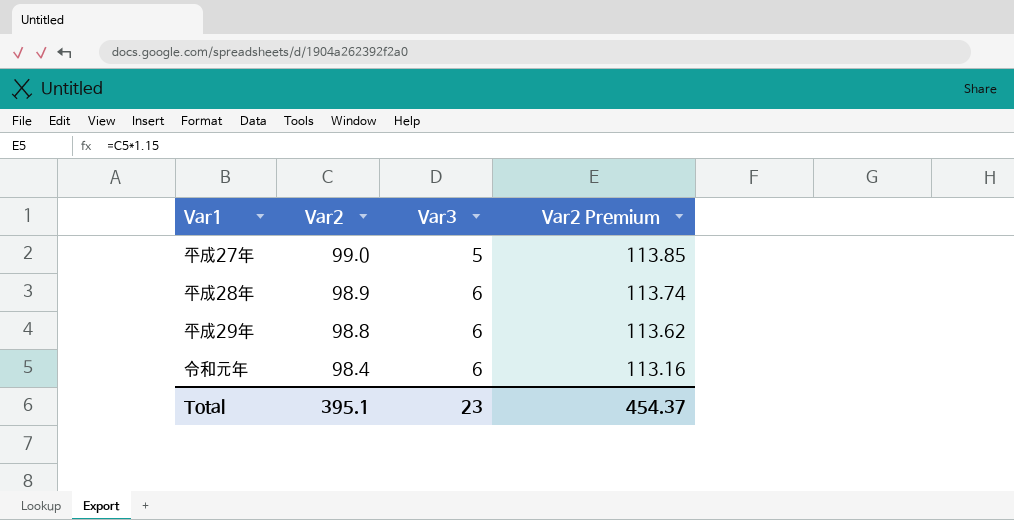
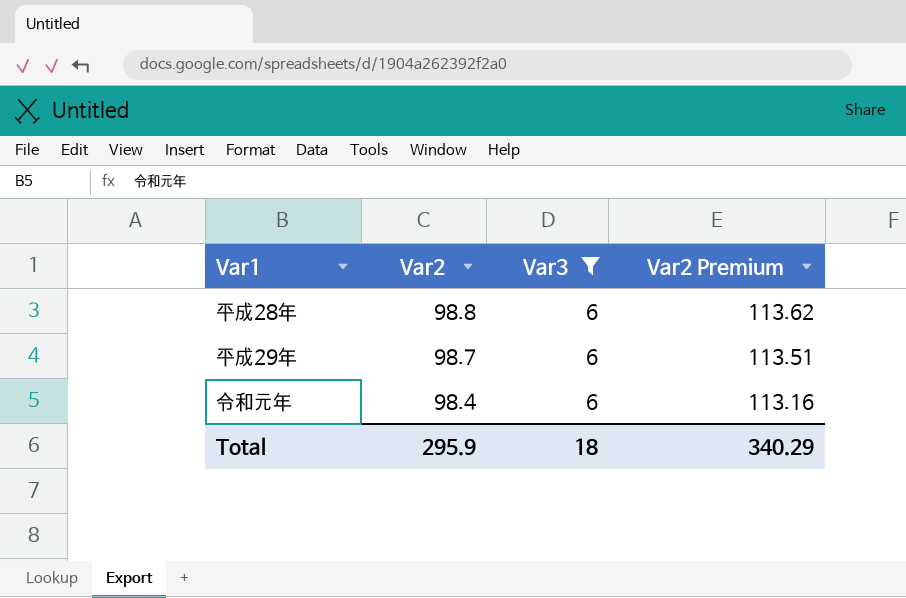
filter: none -> Var3 = 6
平成28年 | Var2: 98.9 -> 98.8
平成28年 | Var2 Premium: 113.74 -> 113.62
平成29年 | Var2: 98.8 -> 98.7
平成29年 | Var2 Premium: 113.62 -> 113.51
Total | Var2: 395.1 -> 295.9
Total | Var3: 23 -> 18
Total | Var2 Premium: 454.37 -> 340.29

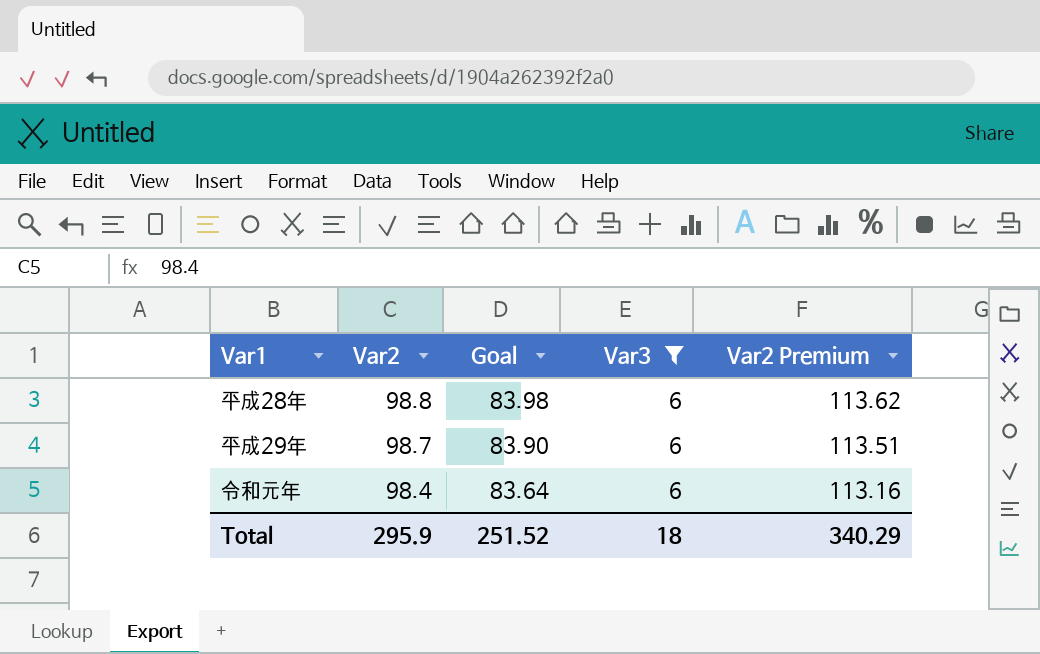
column Goal | formula: none -> [Var2] * 0.85

